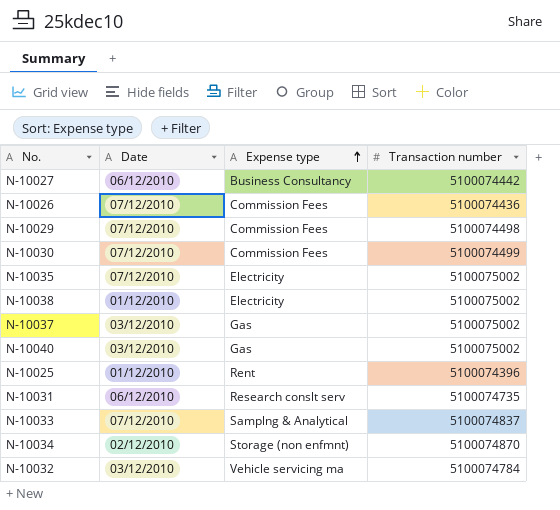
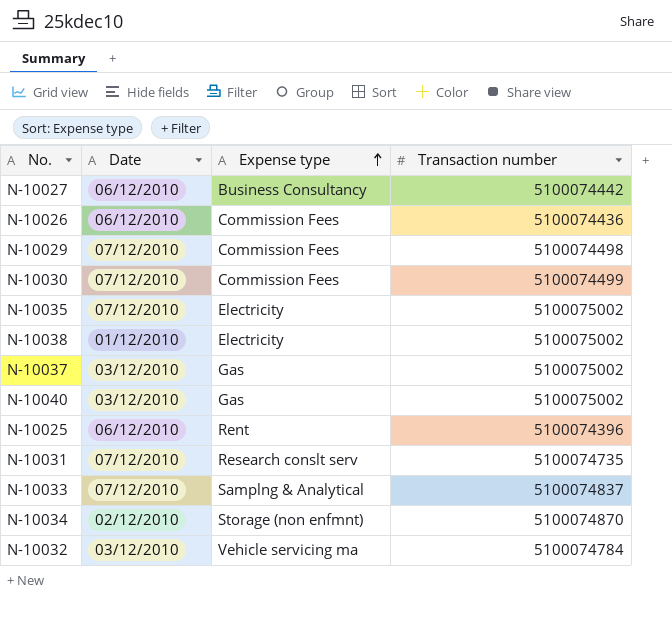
N-10026 | Date: 07/12/2010 -> 06/12/2010
N-10025 | Date: 01/12/2010 -> 06/12/2010
N-10031 | Date: 06/12/2010 -> 07/12/2010

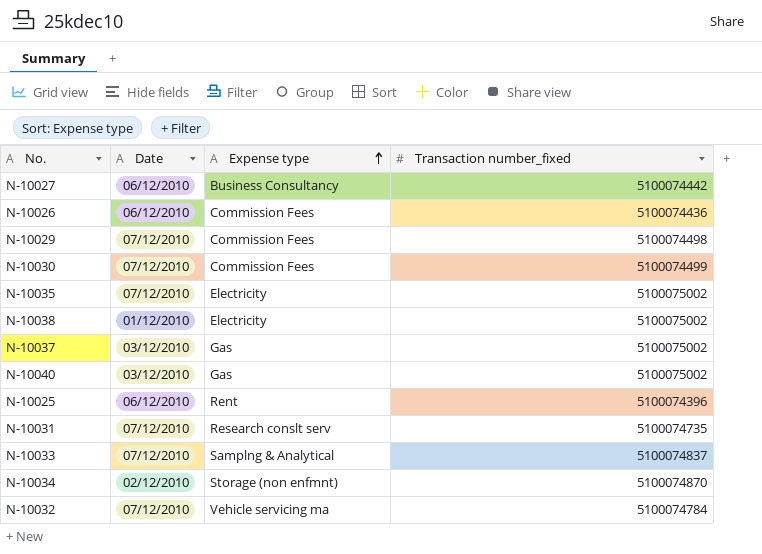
column name: Transaction number -> Transaction number_fixed
N-10032 | Date: 03/12/2010 -> 07/12/2010

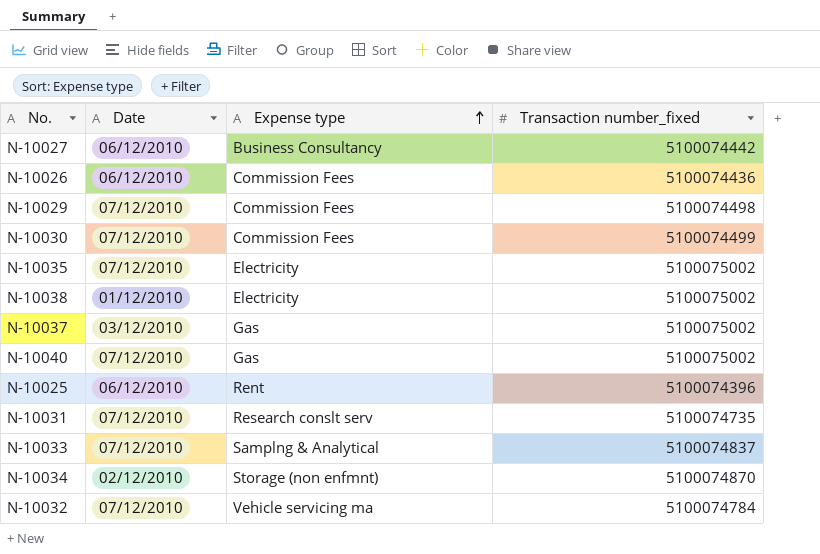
N-10040 | Date: 03/12/2010 -> 07/12/2010

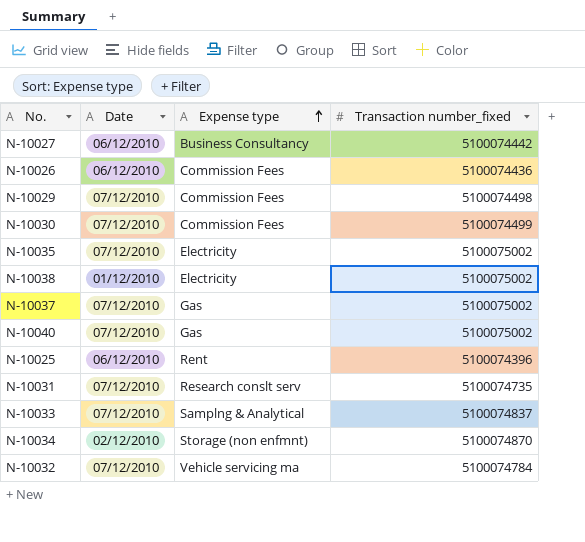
N-10037 | Date: 03/12/2010 -> 07/12/2010

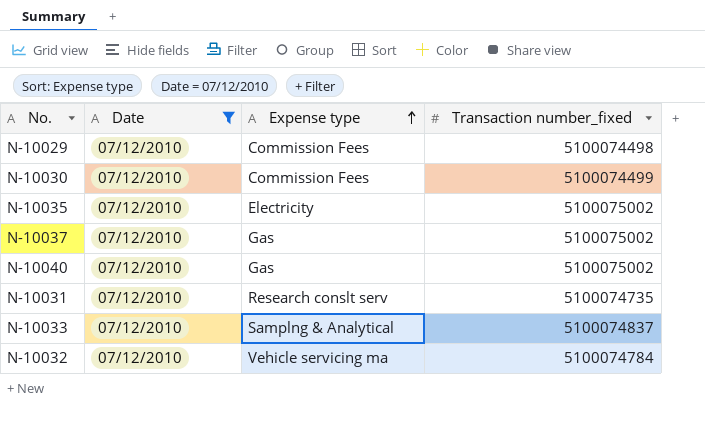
filter: none -> Date = 07/12/2010

